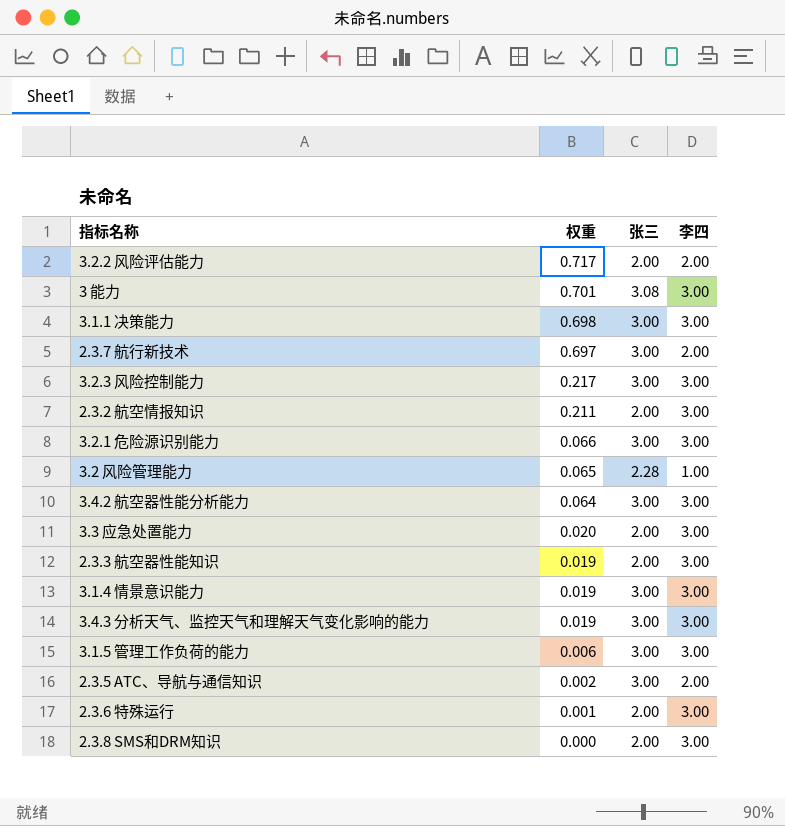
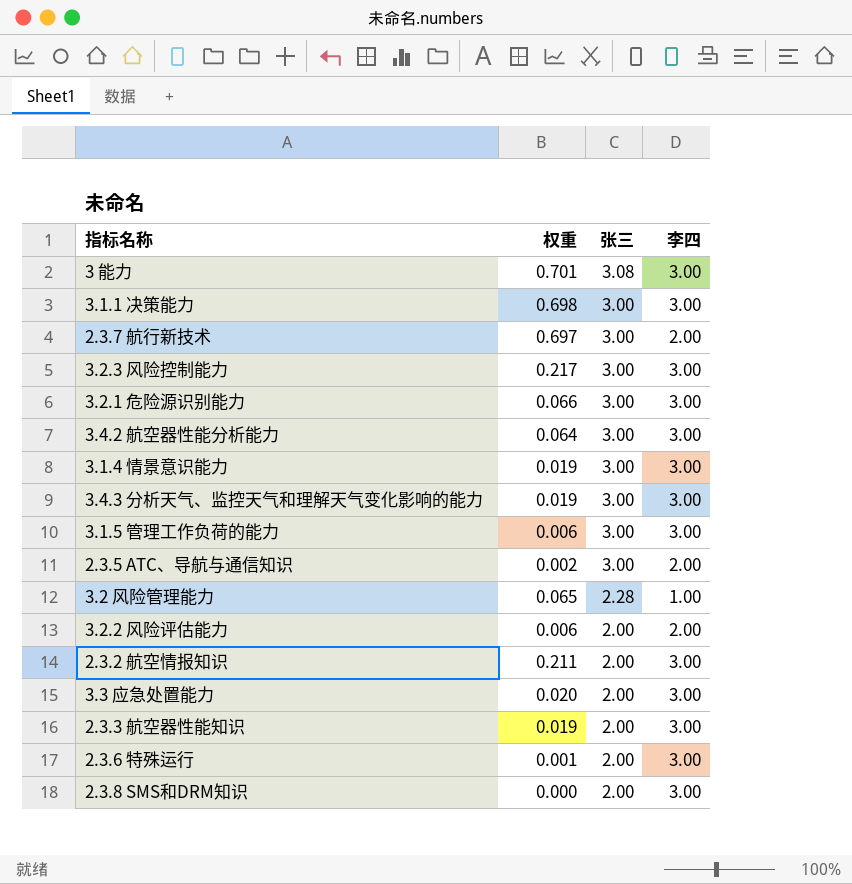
row order: 权重 descending -> 张三 descending
3.2.2 风险评估能力 | 权重: 0.717 -> 0.006

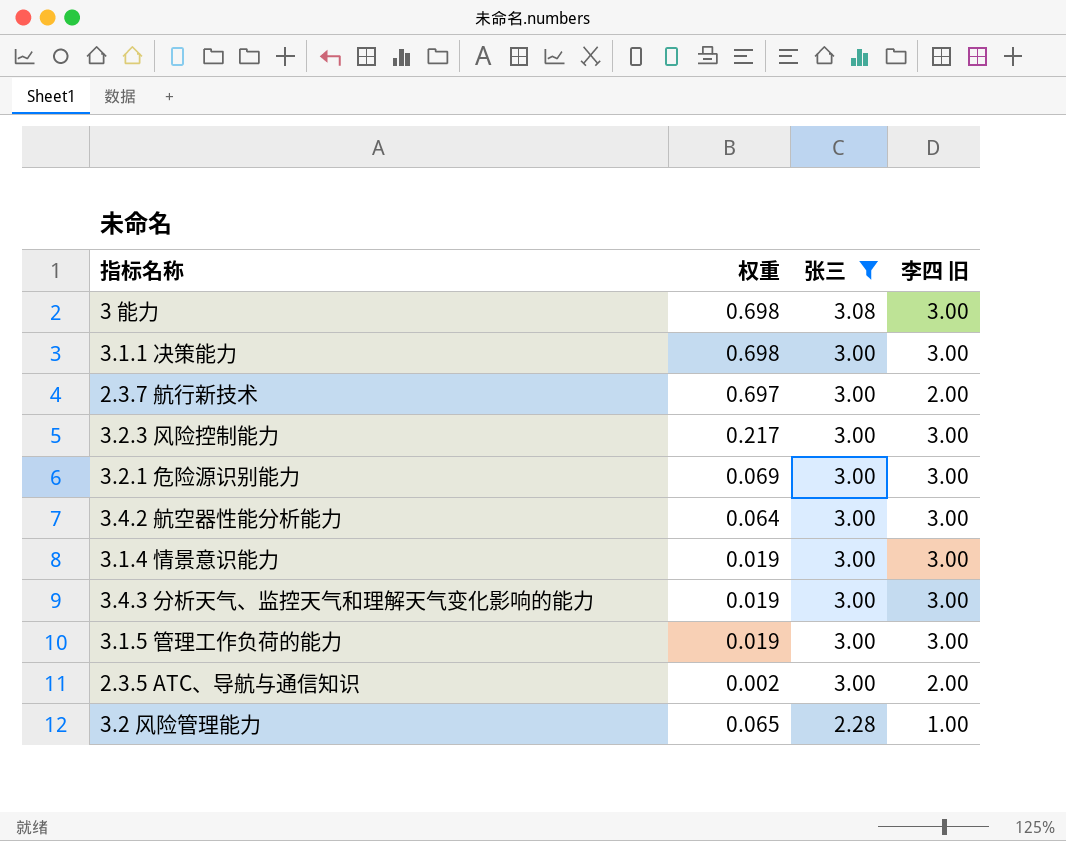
filter: none -> 张三 != 2.00
column name: 李四 -> 李四 旧
3 能力 | 权重: 0.701 -> 0.698
3.2.1 危险源识别能力 | 权重: 0.066 -> 0.069
3.1.5 管理工作负荷的能力 | 权重: 0.006 -> 0.019

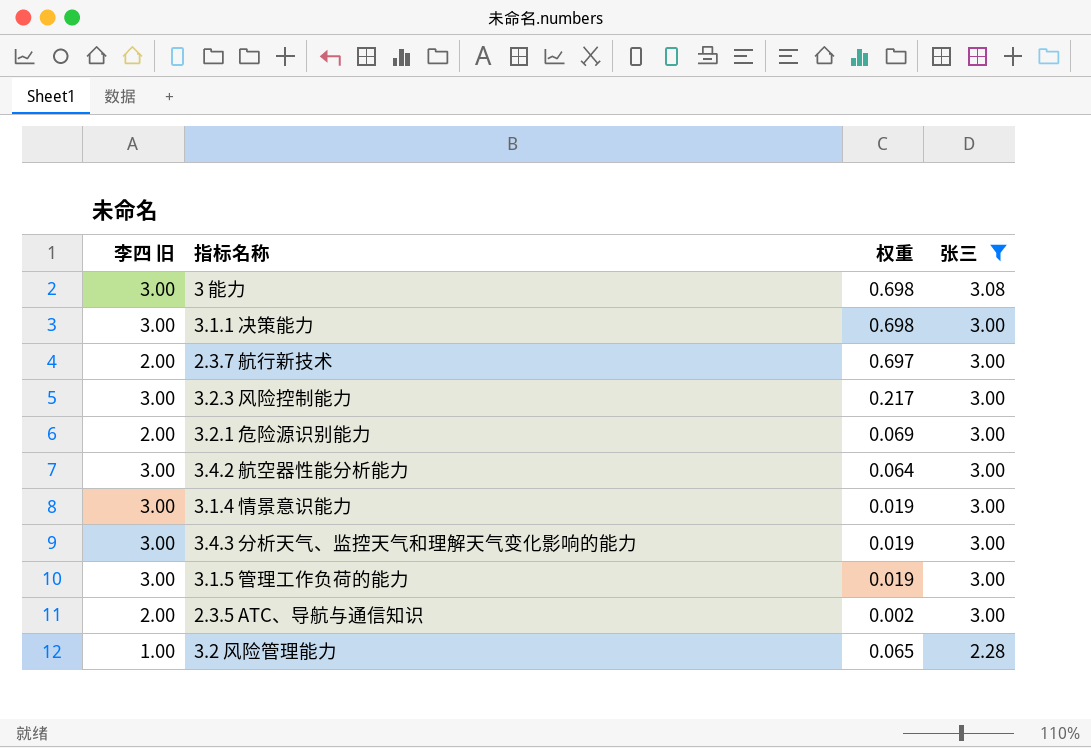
column 李四 旧 | position: 4 -> 1
3.2.1 危险源识别能力 | 李四 旧: 3.00 -> 2.00

